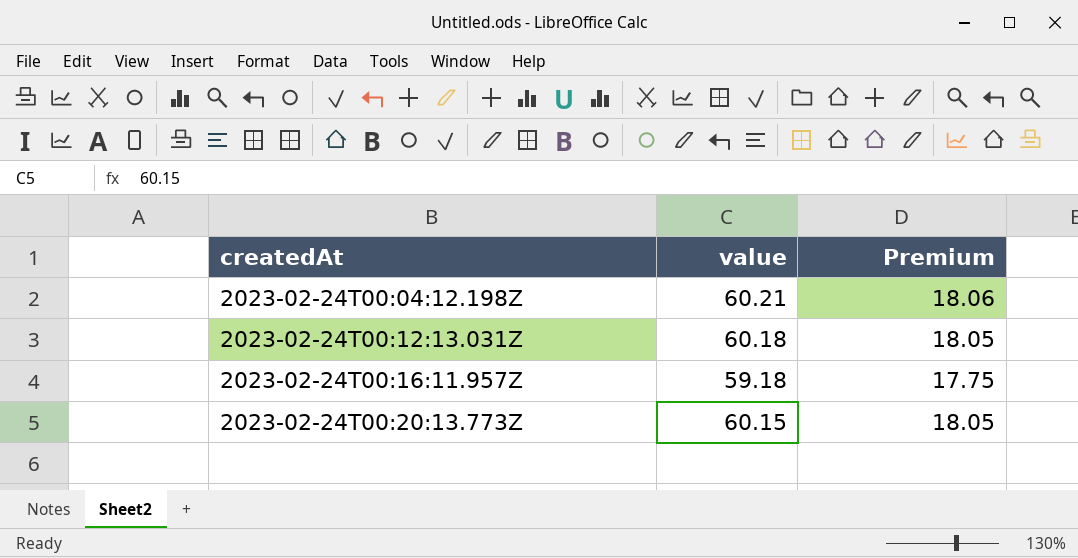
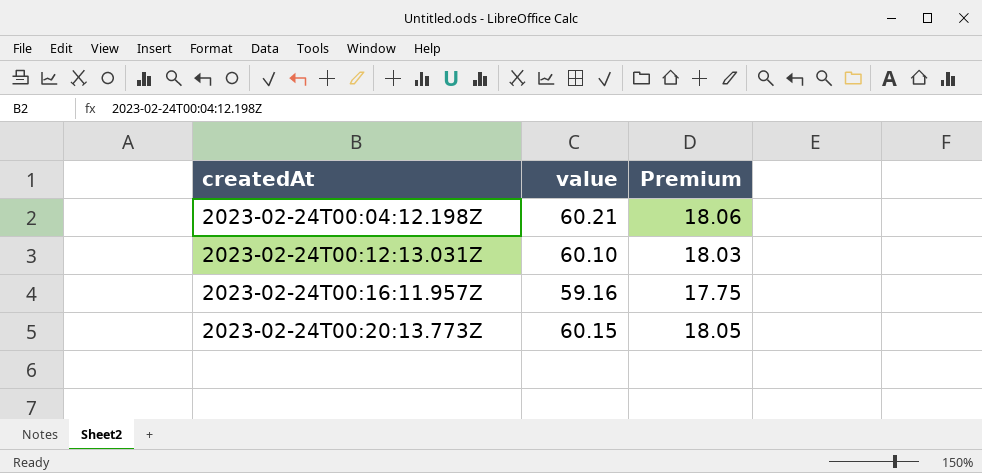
2023-02-24T00:12:13.031Z | value: 60.18 -> 60.10
2023-02-24T00:12:13.031Z | Premium: 18.05 -> 18.03
2023-02-24T00:16:11.957Z | value: 59.18 -> 59.16

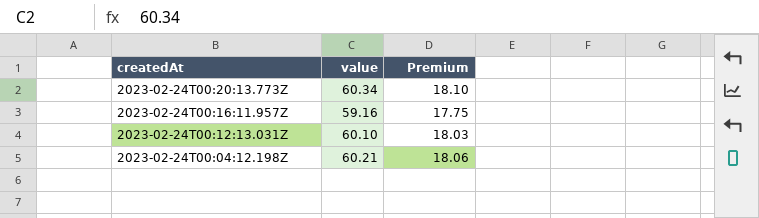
row order: createdAt ascending -> createdAt descending
2023-02-24T00:20:13.773Z | value: 60.15 -> 60.34
2023-02-24T00:20:13.773Z | Premium: 18.05 -> 18.10

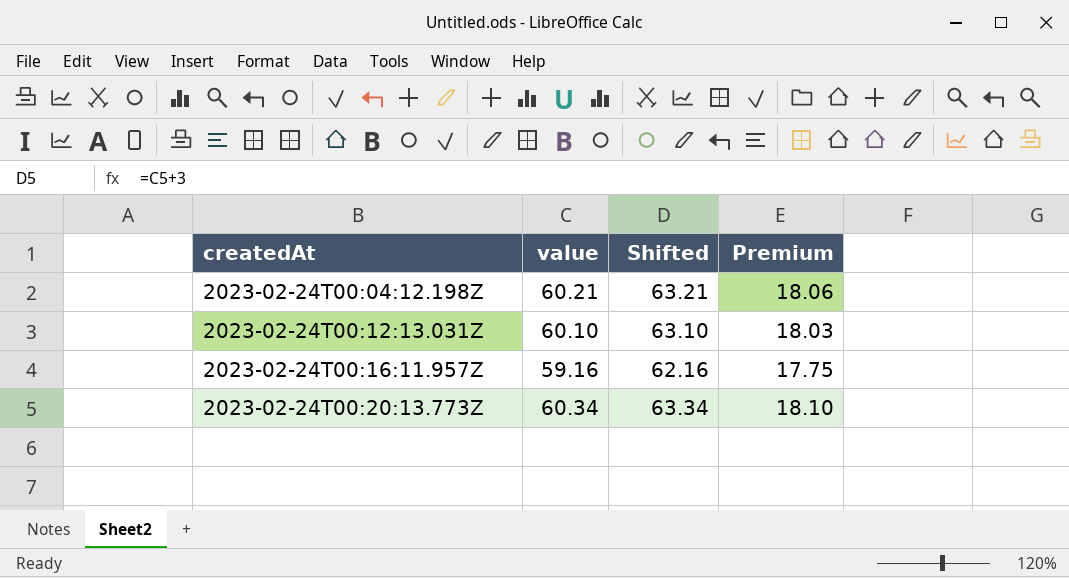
row order: createdAt descending -> createdAt ascending
column Shifted | formula: none -> [value] + 3

